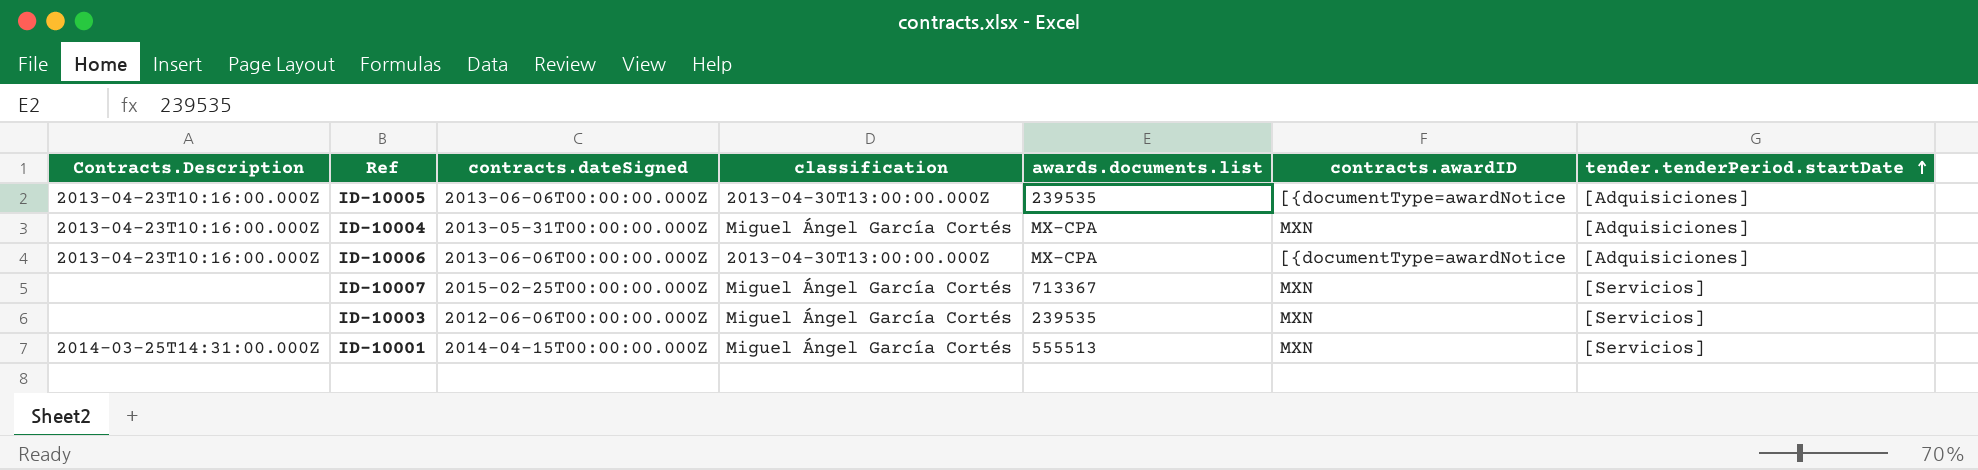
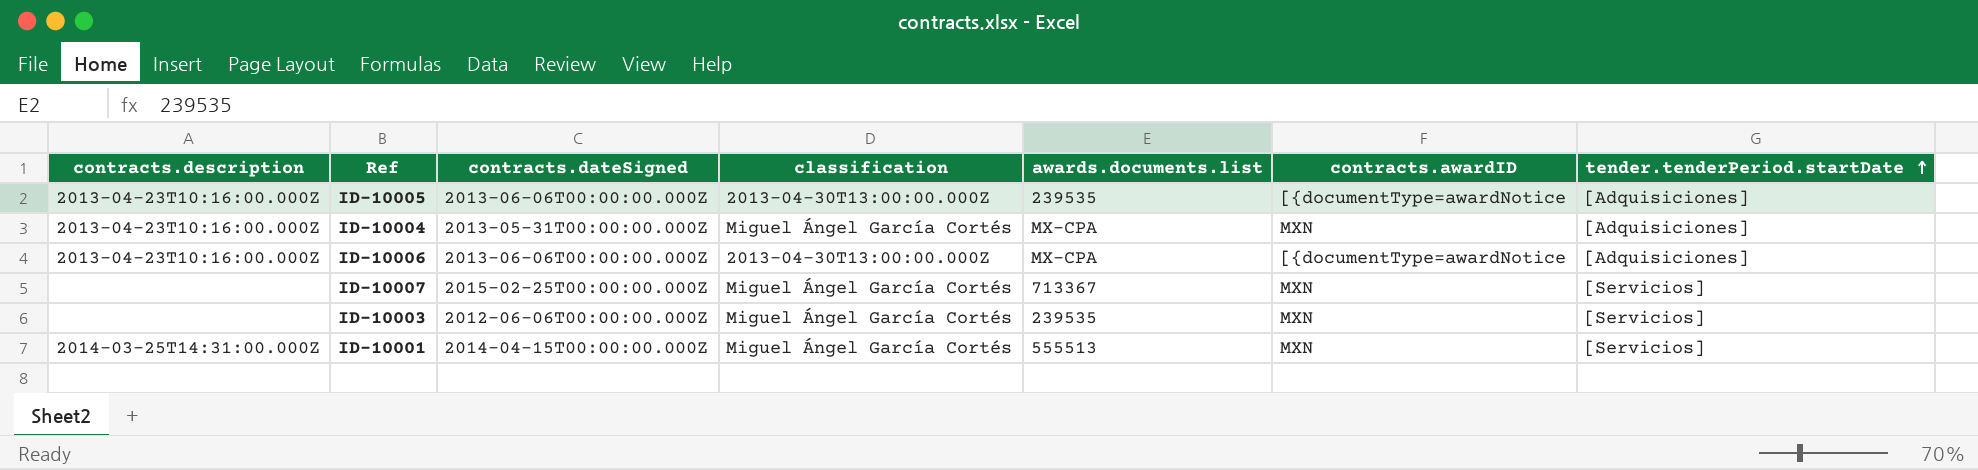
column name: Contracts.Description -> contracts.description

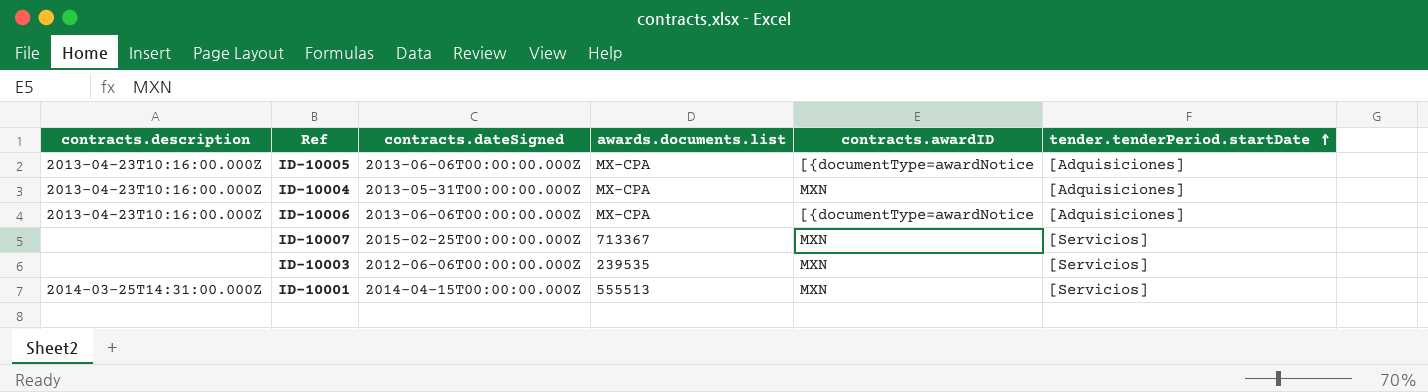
column classification | position: 4 -> none
ID-10005 | awards.documents.list: 239535 -> MX-CPA

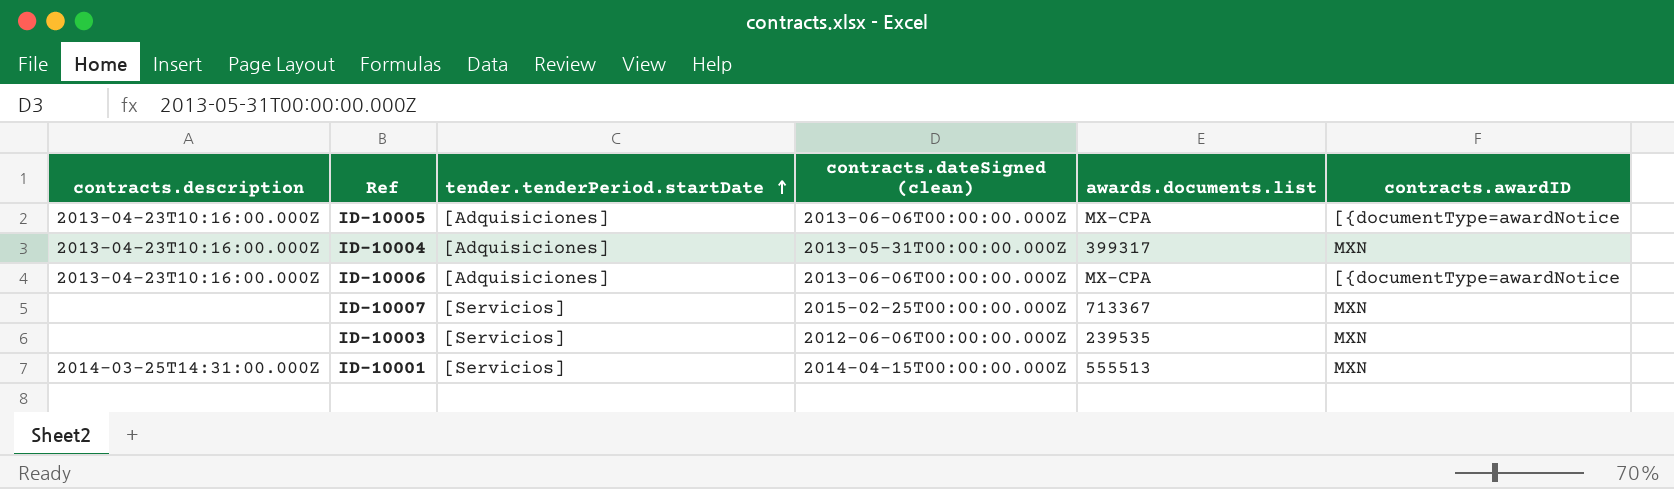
column tender.tenderPeriod.startDate | position: 6 -> 3
column name: contracts.dateSigned -> contracts.dateSigned (clean)
ID-10004 | awards.documents.list: MX-CPA -> 399317

